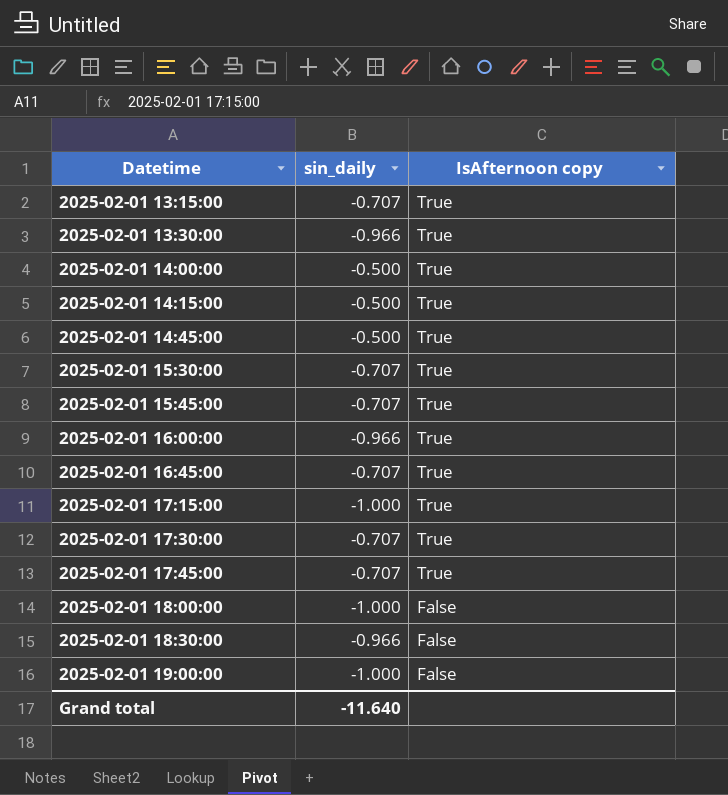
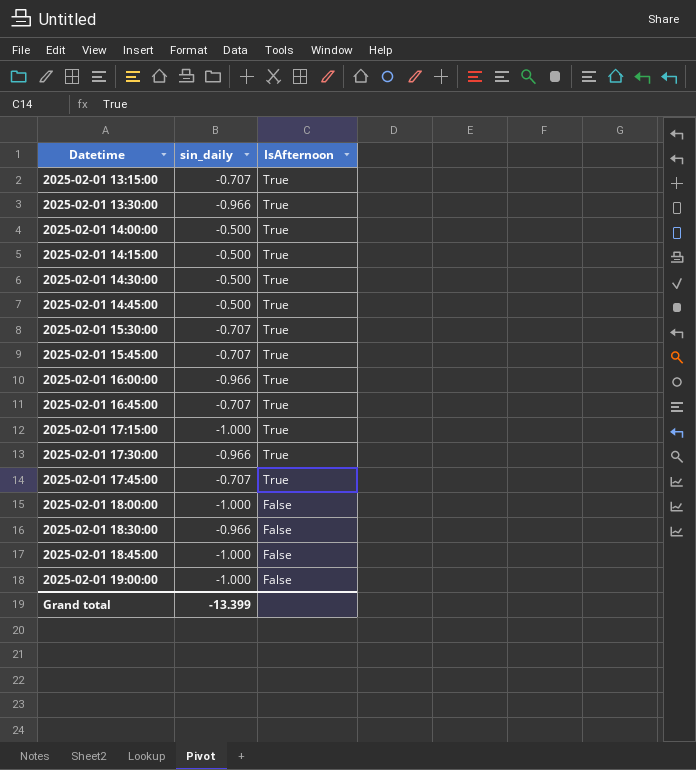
column name: IsAfternoon copy -> IsAfternoon
row 2025-02-01 14:30:00: none -> -0.500 | True
2025-02-01 17:30:00 | sin_daily: -0.707 -> -0.966
row 2025-02-01 18:45:00: none -> -1.000 | False
Grand total | sin_daily: -11.640 -> -13.399

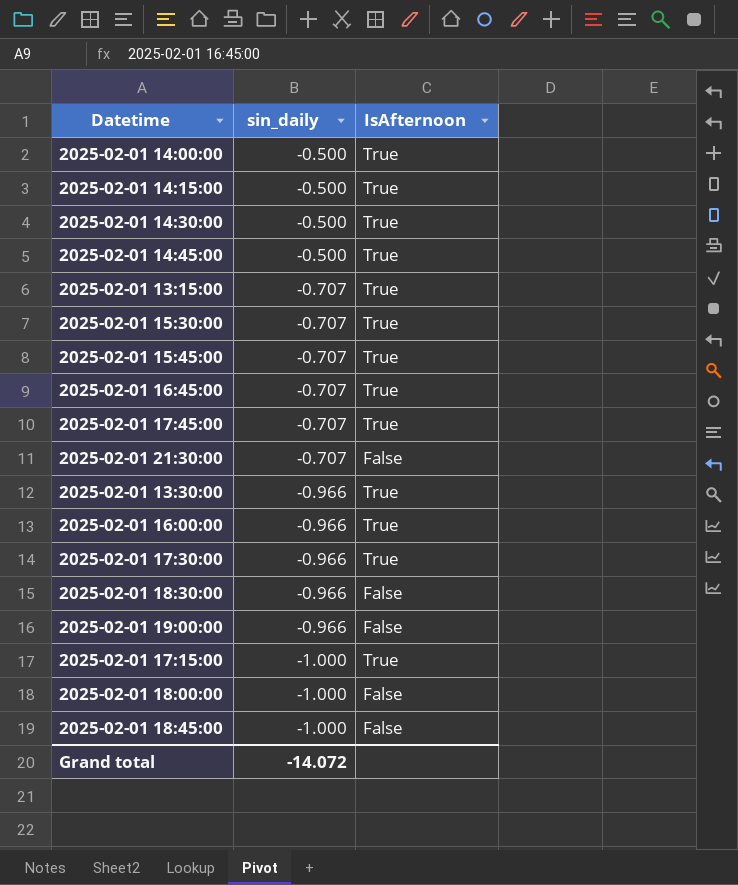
row order: Datetime ascending -> sin_daily descending
row 2025-02-01 21:30:00: none -> -0.707 | False
2025-02-01 19:00:00 | sin_daily: -1.000 -> -0.966
Grand total | sin_daily: -13.399 -> -14.072

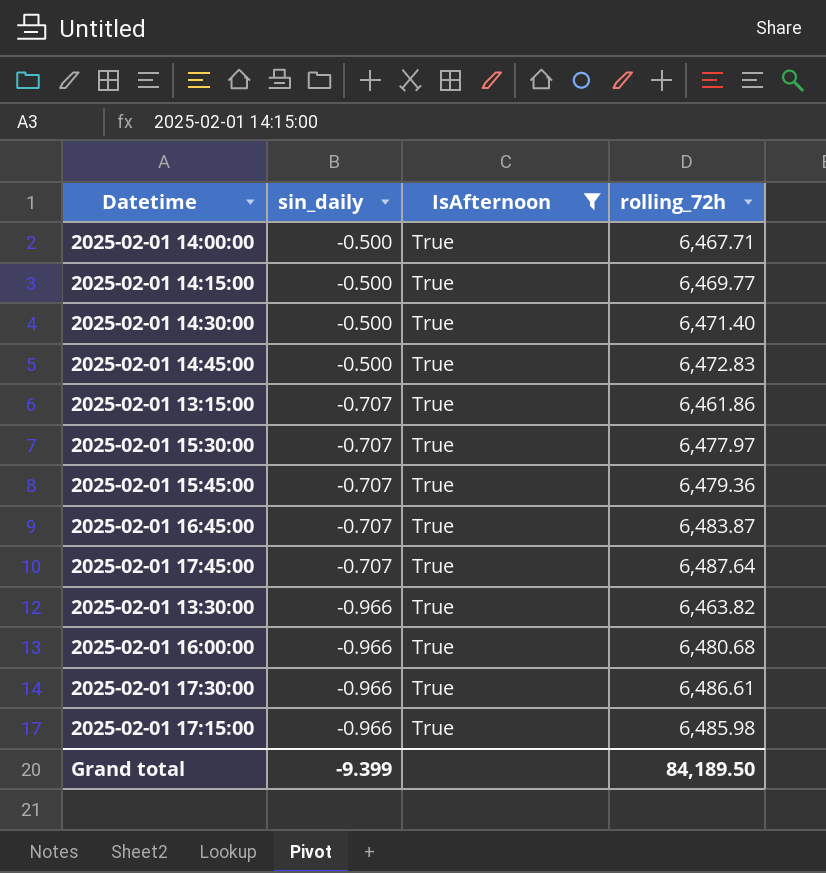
filter: none -> IsAfternoon = True
column rolling_72h | position: none -> 4
2025-02-01 17:15:00 | sin_daily: -1.000 -> -0.966
Grand total | sin_daily: -14.072 -> -9.399

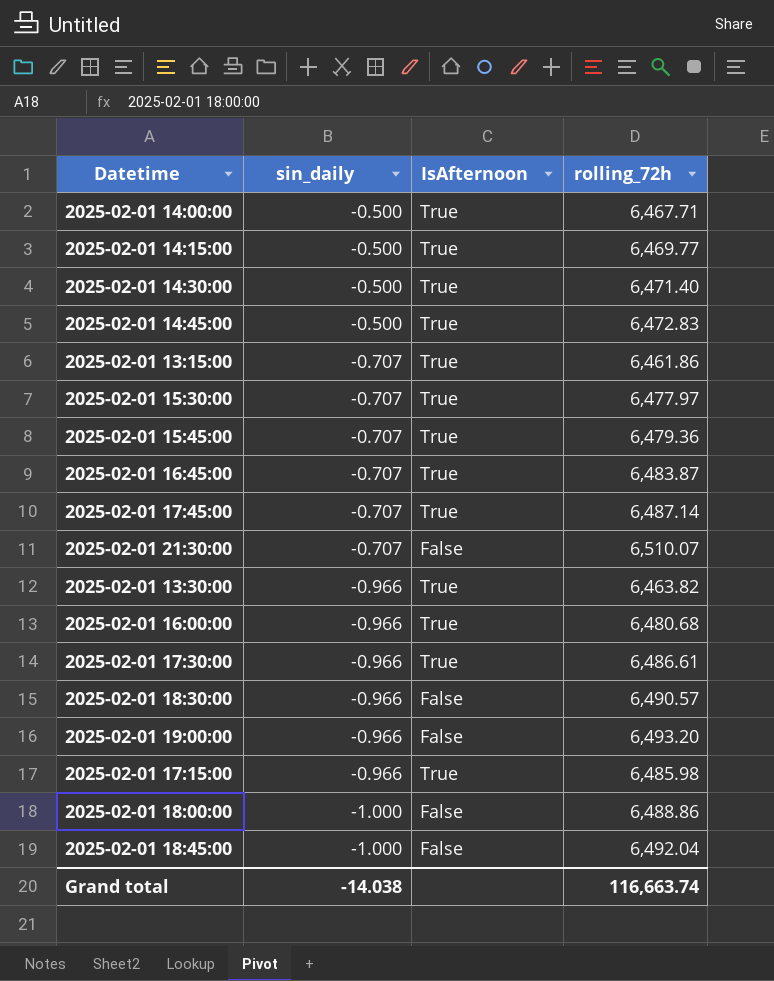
filter: IsAfternoon = True -> none
2025-02-01 17:45:00 | rolling_72h: 6,487.64 -> 6,487.14
Grand total | sin_daily: -9.399 -> -14.038
Grand total | rolling_72h: 84,189.50 -> 116,663.74

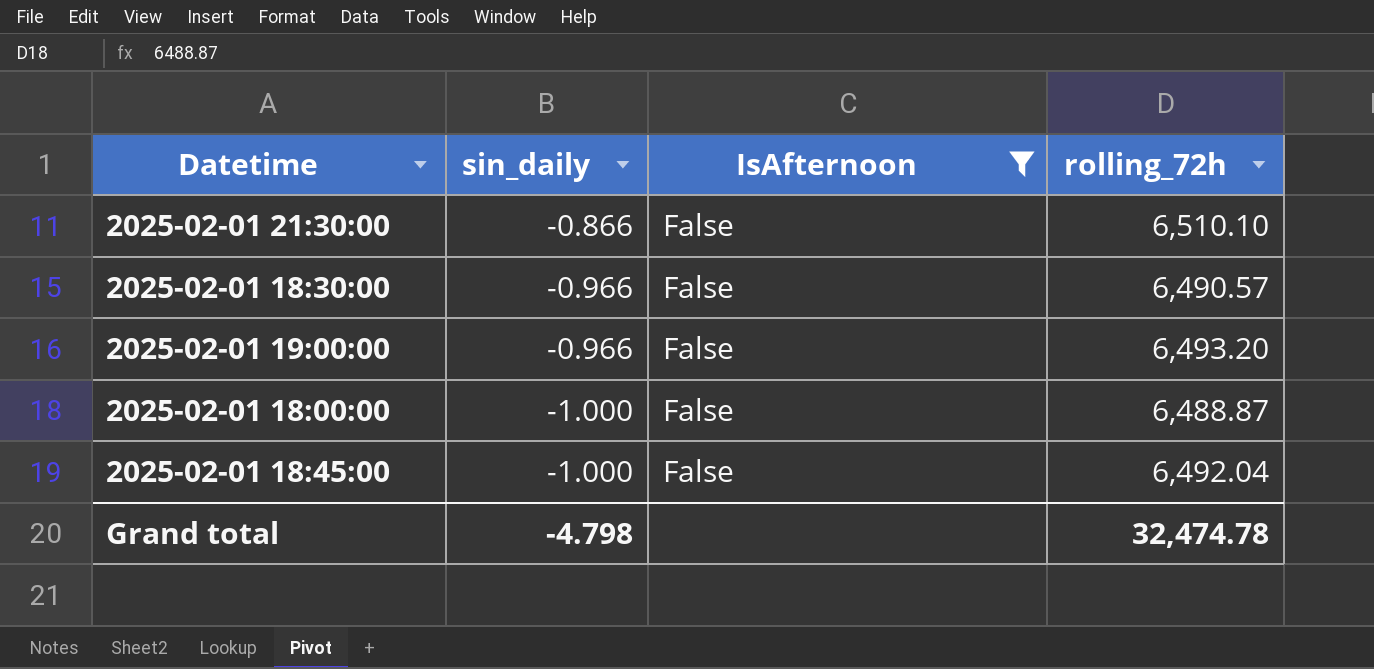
filter: none -> IsAfternoon = False
2025-02-01 21:30:00 | sin_daily: -0.707 -> -0.866
2025-02-01 21:30:00 | rolling_72h: 6,510.07 -> 6,510.10
2025-02-01 18:00:00 | rolling_72h: 6,488.86 -> 6,488.87
Grand total | sin_daily: -14.038 -> -4.798
Grand total | rolling_72h: 116,663.74 -> 32,474.78

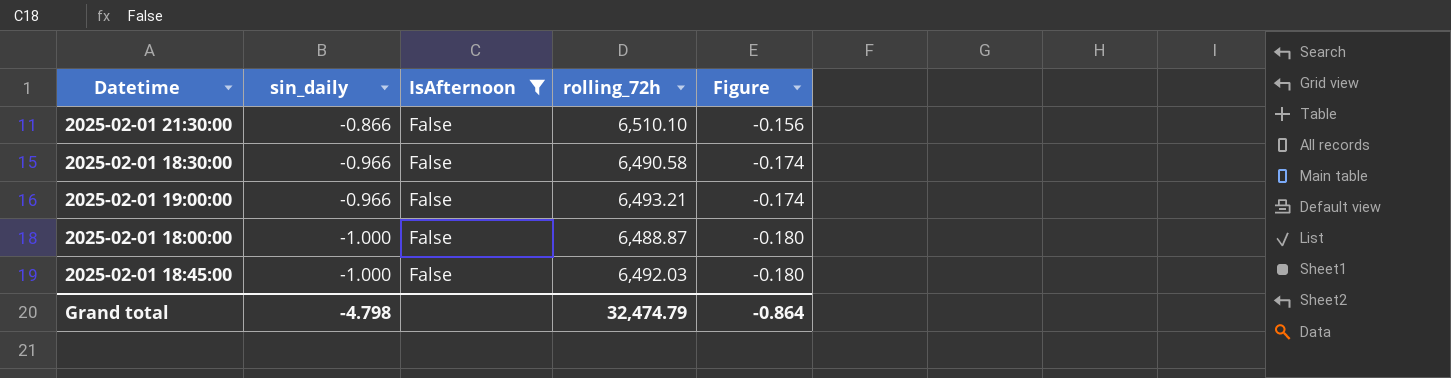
column Figure | formula: none -> [sin_daily] * 0.18
2025-02-01 18:30:00 | rolling_72h: 6,490.57 -> 6,490.58
2025-02-01 19:00:00 | rolling_72h: 6,493.20 -> 6,493.21
2025-02-01 18:45:00 | rolling_72h: 6,492.04 -> 6,492.03
Grand total | rolling_72h: 32,474.78 -> 32,474.79

